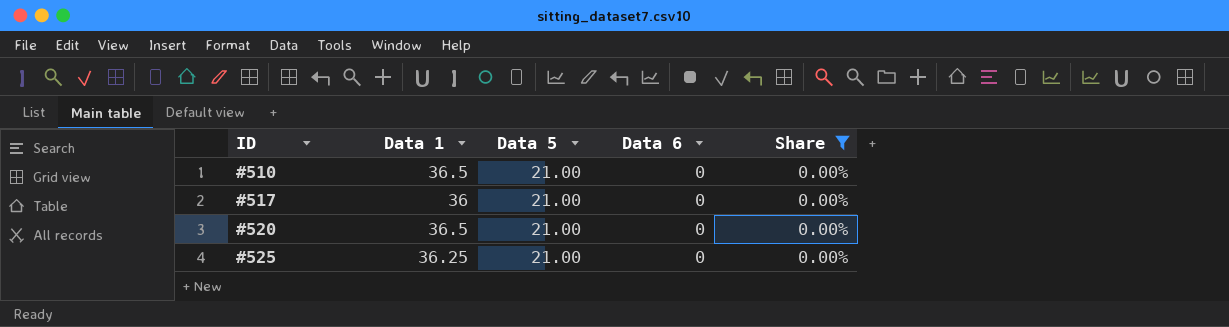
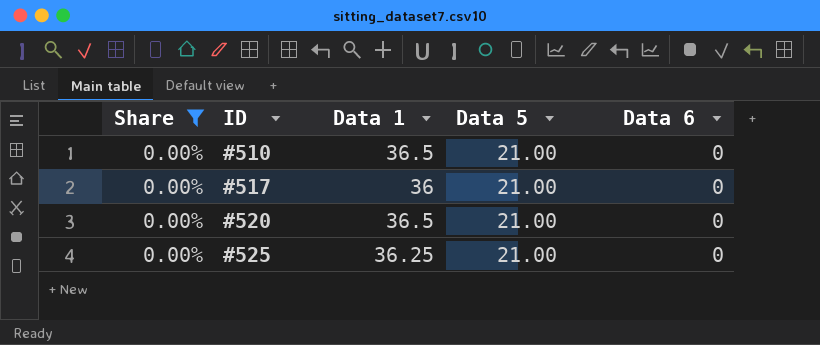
column Share | position: 5 -> 1

